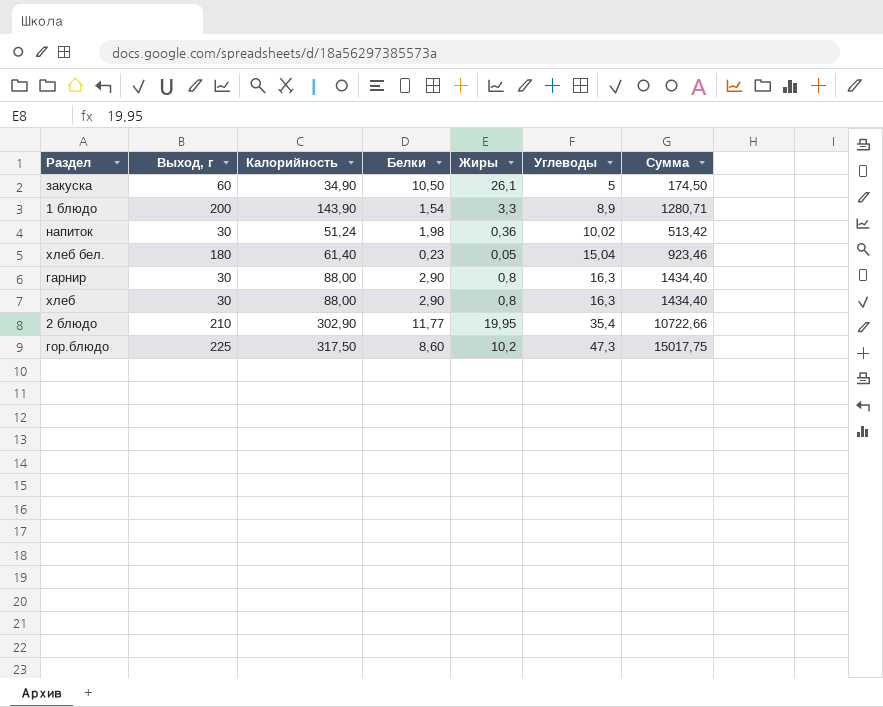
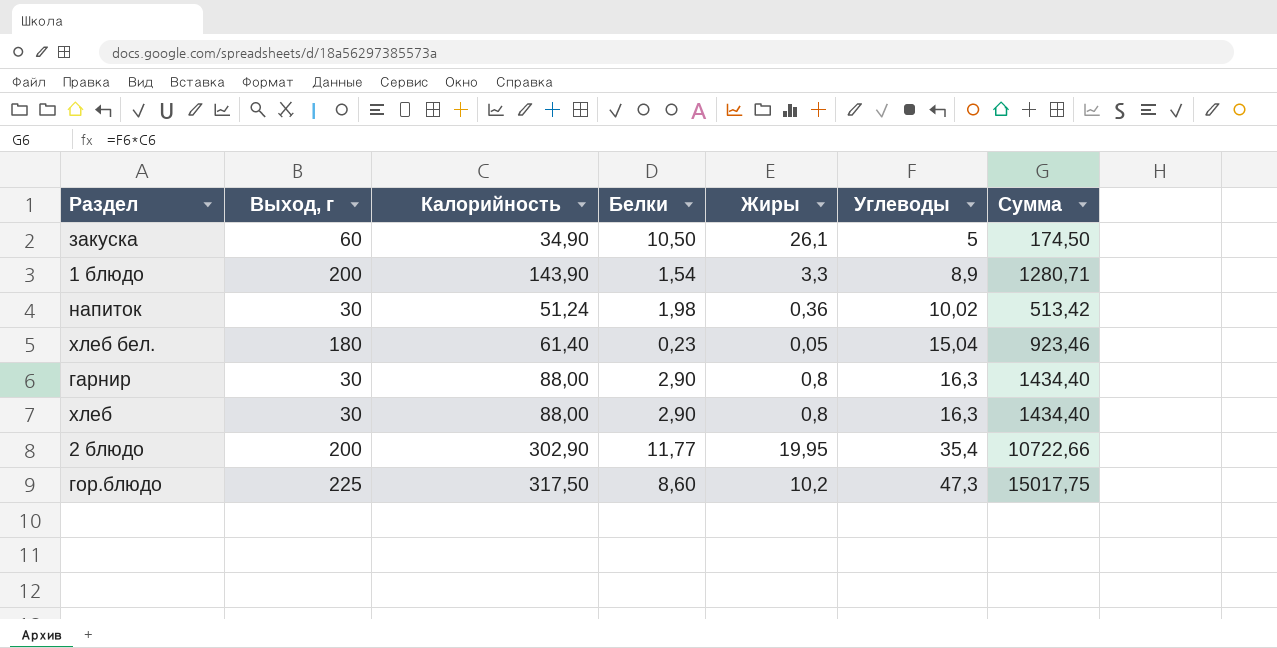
2 блюдо | Выход, г: 210 -> 200

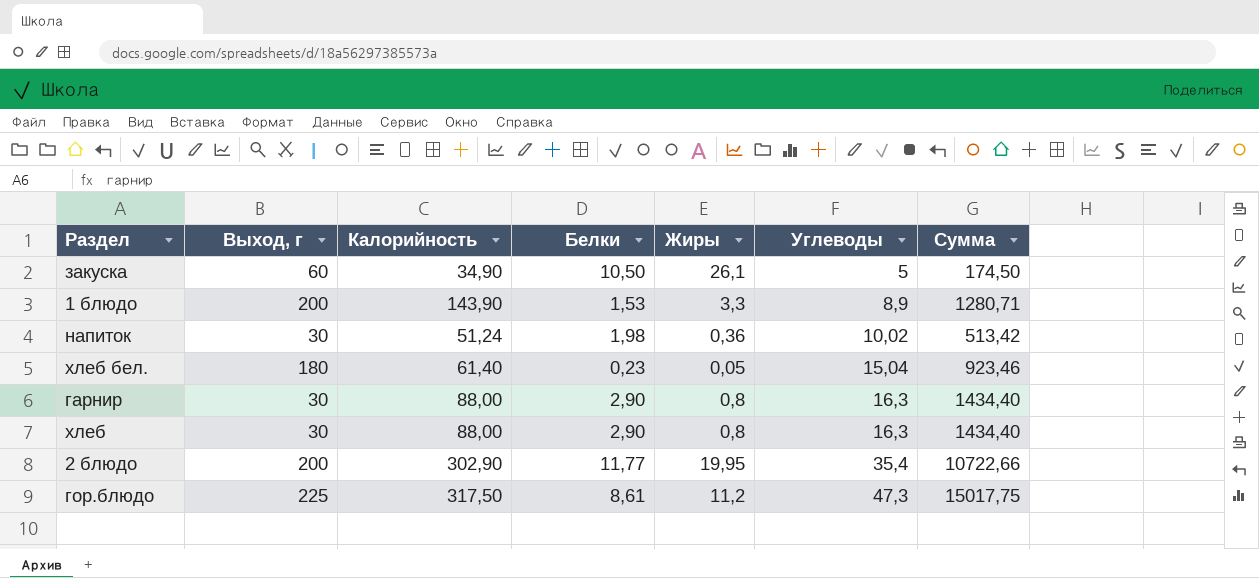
1 блюдо | Белки: 1,54 -> 1,53
гор.блюдо | Белки: 8,60 -> 8,61
гор.блюдо | Жиры: 10,2 -> 11,2

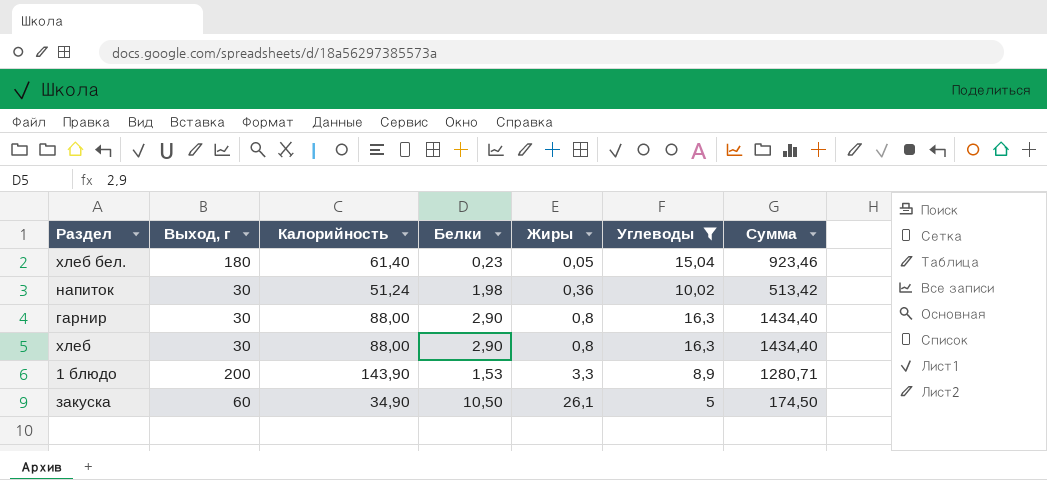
filter: none -> Углеводы <= 16,3
row order: Углеводы ascending -> Жиры ascending

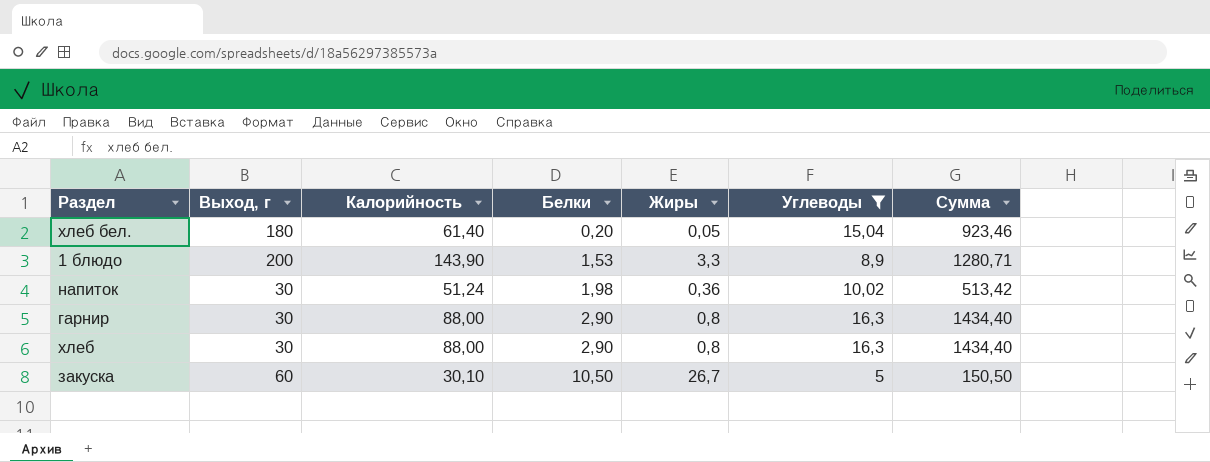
row order: Жиры ascending -> Белки ascending
хлеб бел. | Белки: 0,23 -> 0,20
закуска | Калорийность: 34,90 -> 30,10
закуска | Жиры: 26,1 -> 26,7
закуска | Сумма: 174,50 -> 150,50

